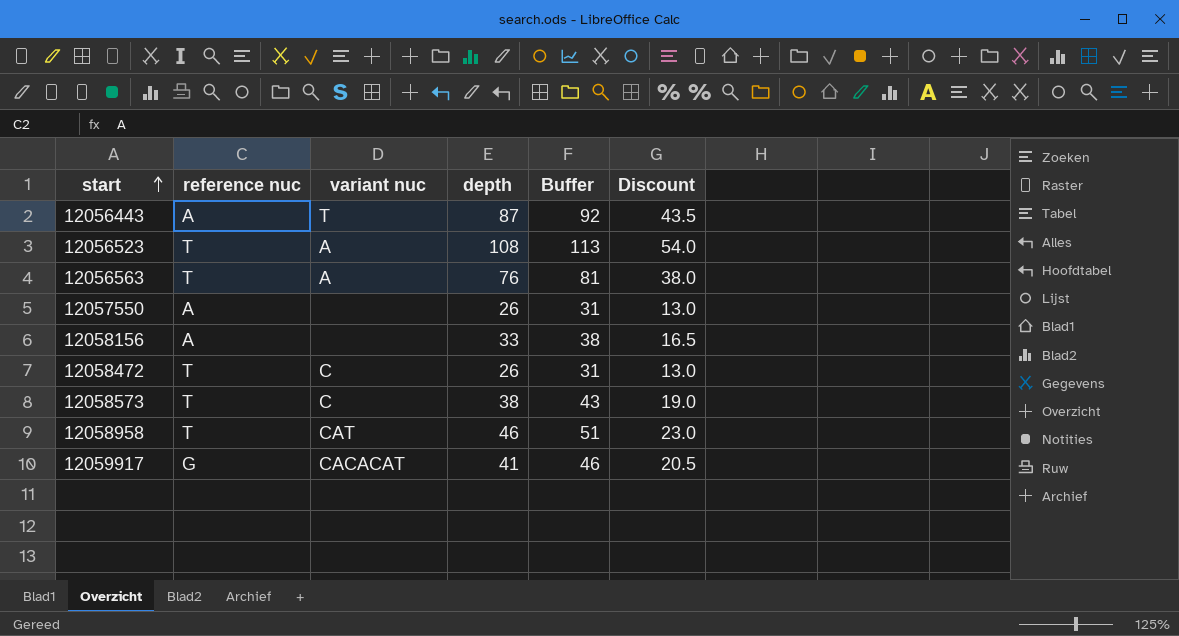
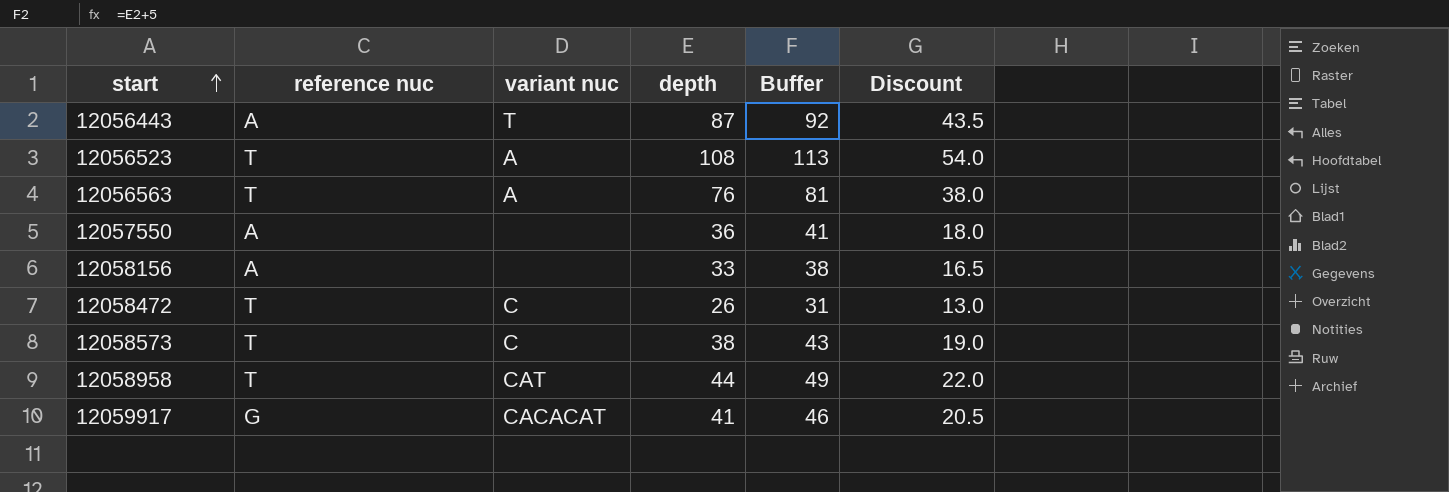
12057550 | depth: 26 -> 36
12057550 | Buffer: 31 -> 41
12057550 | Discount: 13.0 -> 18.0
12058958 | depth: 46 -> 44
12058958 | Buffer: 51 -> 49
12058958 | Discount: 23.0 -> 22.0

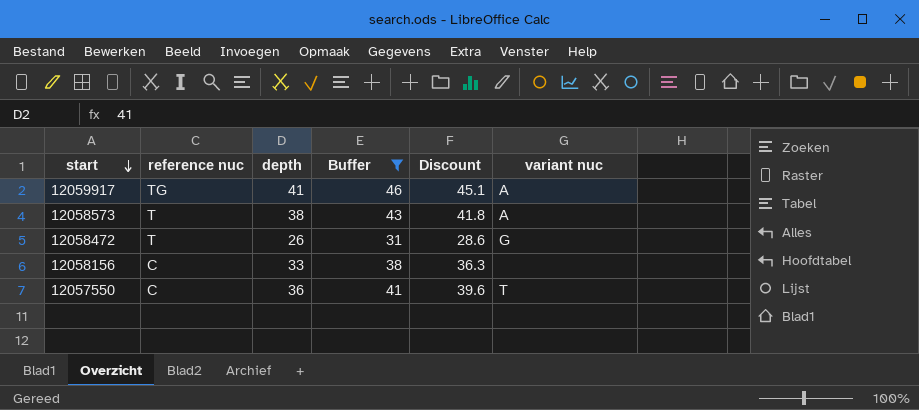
filter: none -> Buffer <= 46
row order: start ascending -> start descending
column Discount | formula: [depth] * 0.5 -> [depth] * 1.1
column variant nuc | position: 3 -> 6
12059917 | reference nuc: G -> TG
12059917 | variant nuc: CACACAT -> A
12058573 | variant nuc: C -> A
12058472 | variant nuc: C -> G
12058156 | reference nuc: A -> C
12057550 | reference nuc: A -> C
12057550 | variant nuc: none -> T

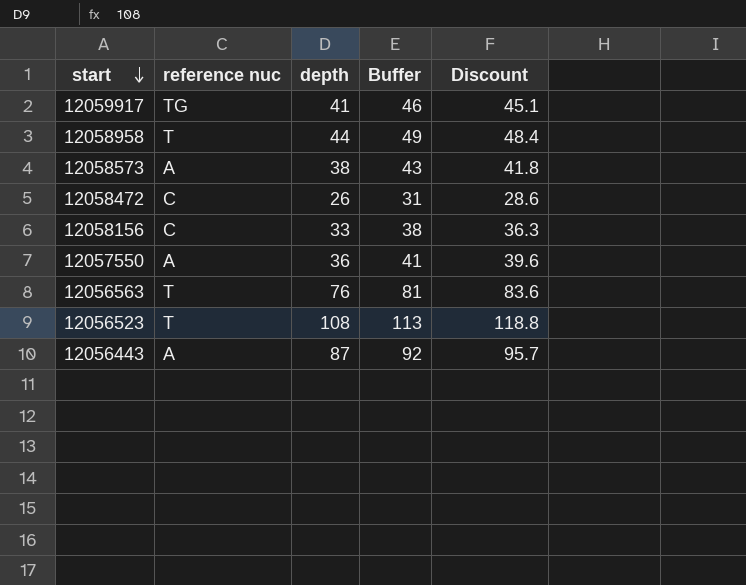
filter: Buffer <= 46 -> none
column variant nuc | position: 6 -> none
12058573 | reference nuc: T -> A
12058472 | reference nuc: T -> C
12057550 | reference nuc: C -> A

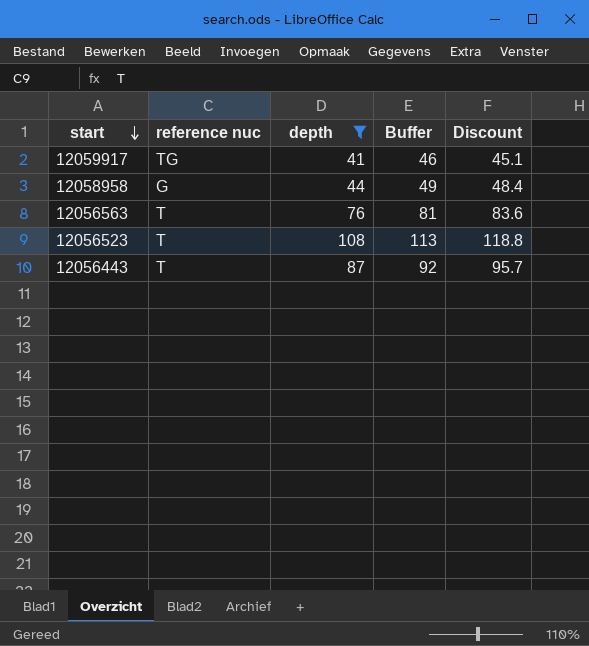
filter: none -> depth >= 41
12058958 | reference nuc: T -> G
12056443 | reference nuc: A -> T

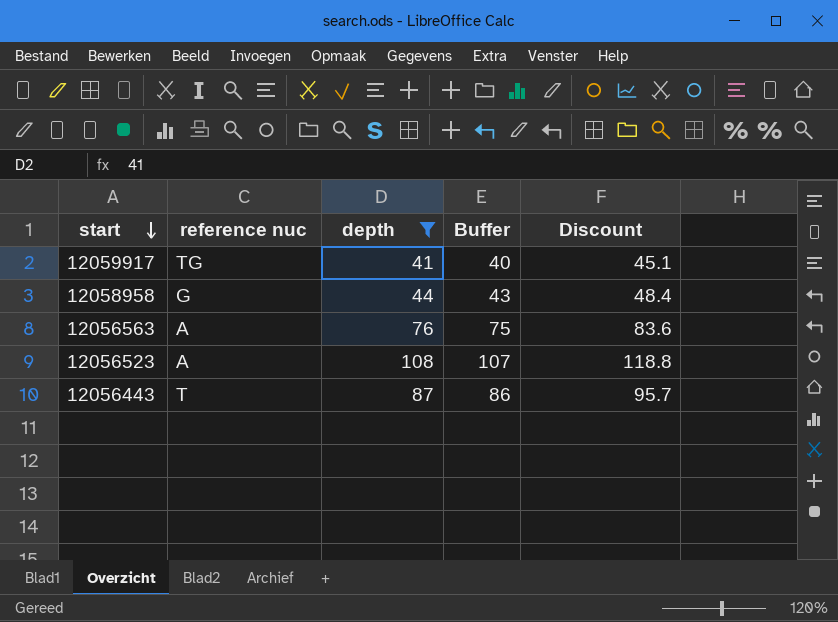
column Buffer | formula: [depth] + 5 -> [depth] - 1
12056563 | reference nuc: T -> A
12056523 | reference nuc: T -> A

